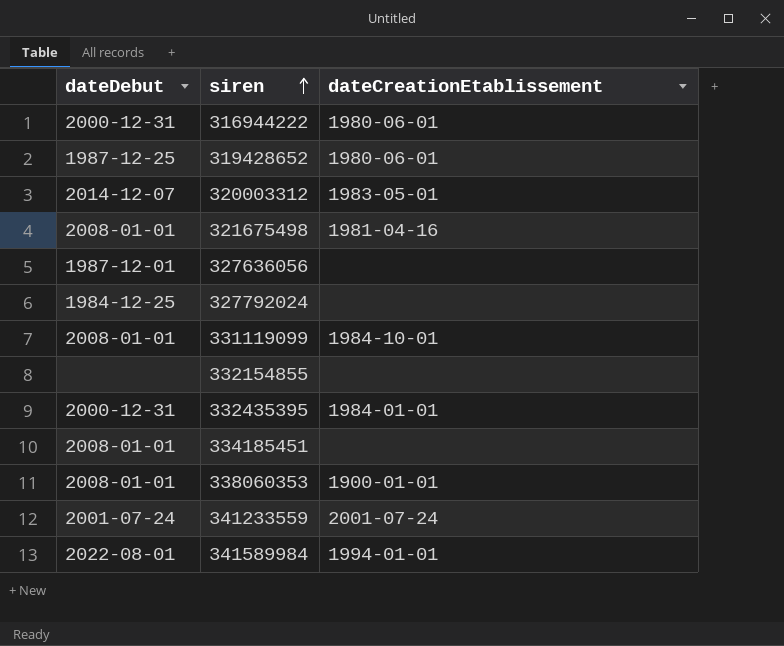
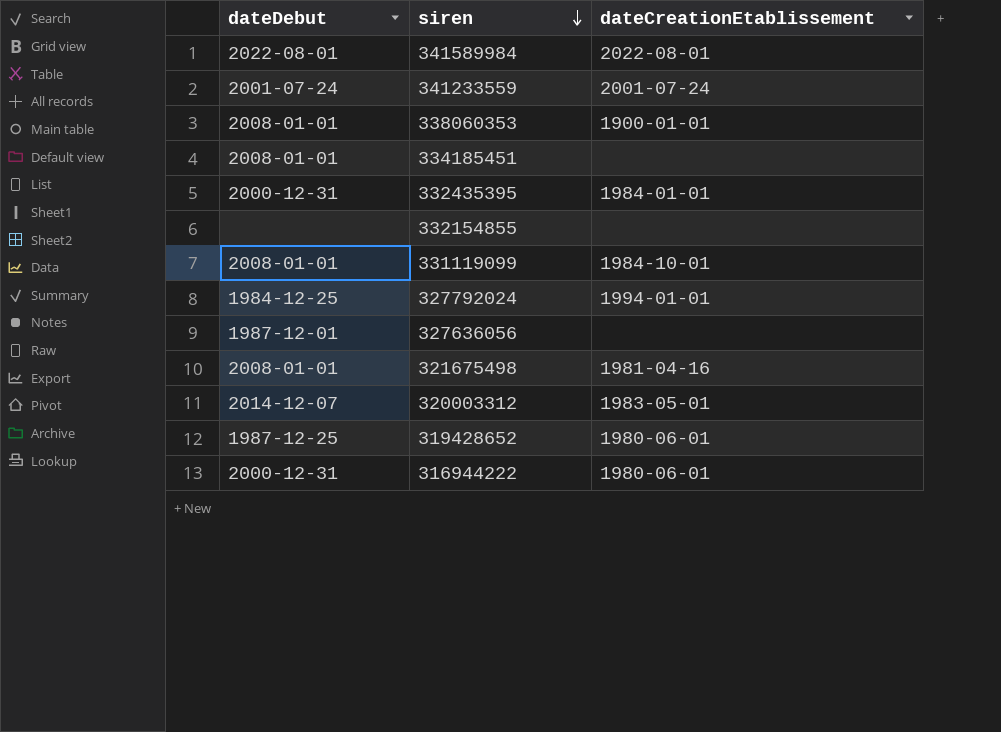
row order: siren ascending -> siren descending
341589984 | dateCreationEtablissement: 1994-01-01 -> 2022-08-01
327792024 | dateCreationEtablissement: none -> 1994-01-01

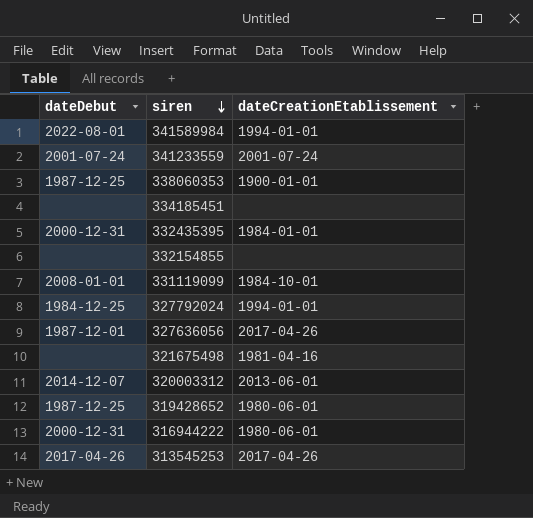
341589984 | dateCreationEtablissement: 2022-08-01 -> 1994-01-01
338060353 | dateDebut: 2008-01-01 -> 1987-12-25
334185451 | dateDebut: 2008-01-01 -> none
327636056 | dateCreationEtablissement: none -> 2017-04-26
321675498 | dateDebut: 2008-01-01 -> none
320003312 | dateCreationEtablissement: 1983-05-01 -> 2013-06-01
row 313545253: none -> 2017-04-26 | 2017-04-26

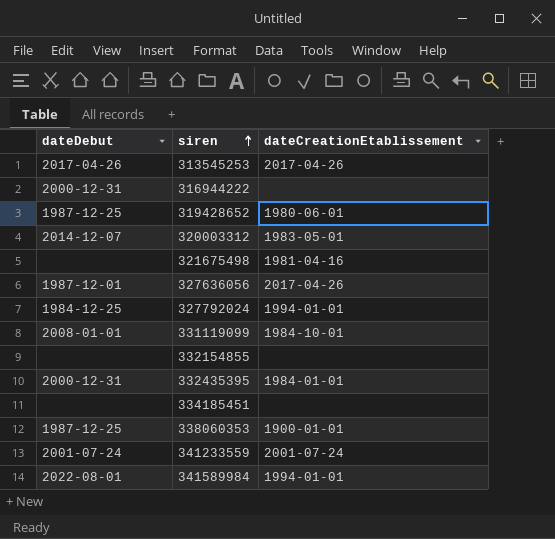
row order: siren descending -> siren ascending
316944222 | dateCreationEtablissement: 1980-06-01 -> none
320003312 | dateCreationEtablissement: 2013-06-01 -> 1983-05-01

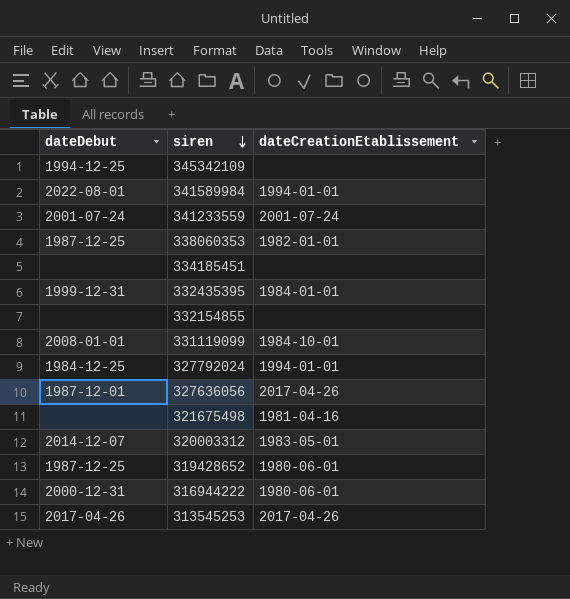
row order: siren ascending -> siren descending
row 345342109: none -> 1994-12-25 | none
338060353 | dateCreationEtablissement: 1900-01-01 -> 1982-01-01
332435395 | dateDebut: 2000-12-31 -> 1999-12-31
316944222 | dateCreationEtablissement: none -> 1980-06-01

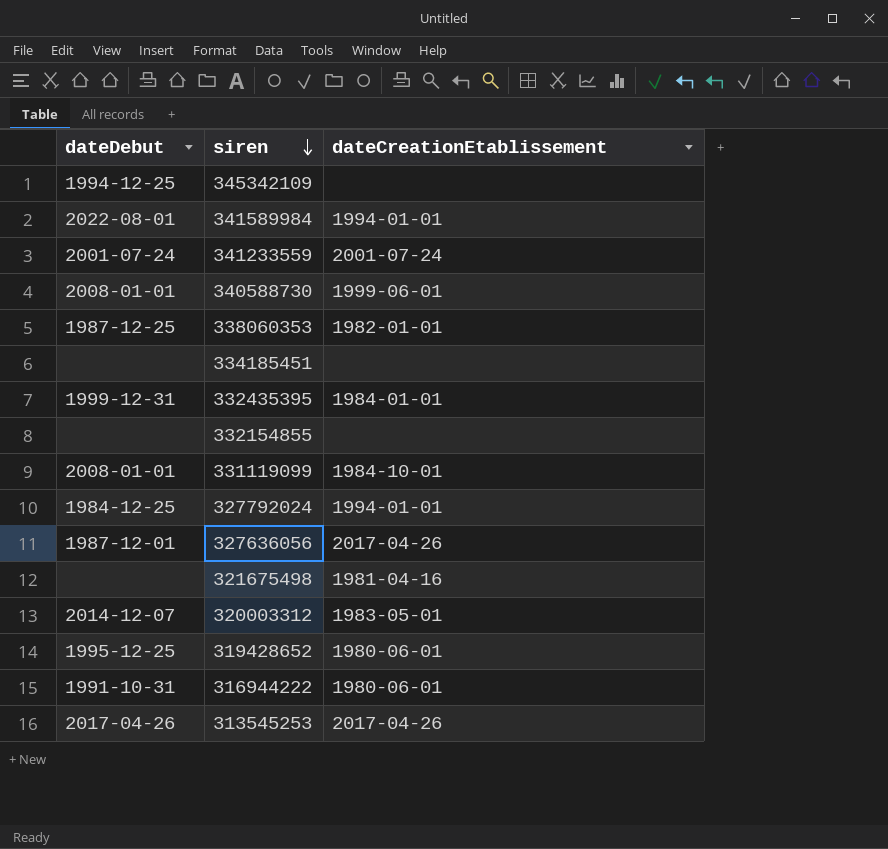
row 340588730: none -> 2008-01-01 | 1999-06-01
319428652 | dateDebut: 1987-12-25 -> 1995-12-25
316944222 | dateDebut: 2000-12-31 -> 1991-10-31

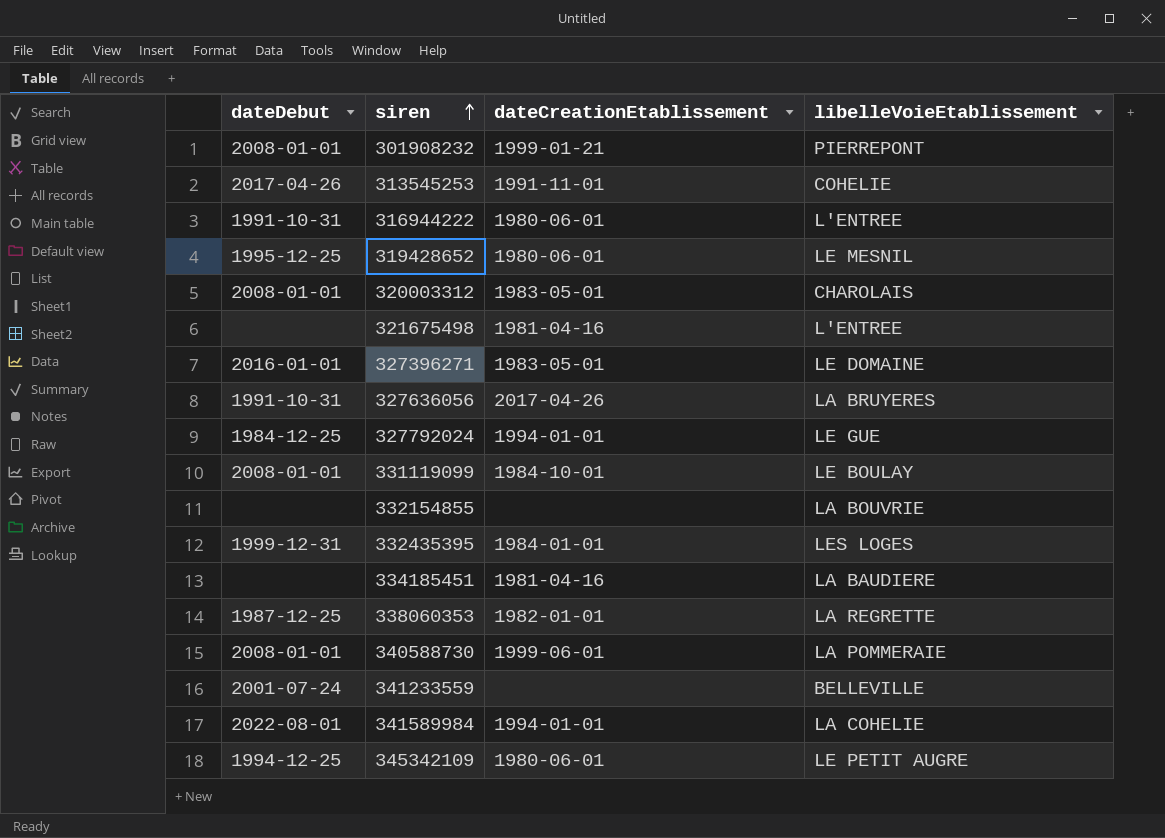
row order: siren descending -> siren ascending
column libelleVoieEtablissement | position: none -> 4
row 301908232: none -> 2008-01-01 | 1999-01-21 | PIERREPONT
313545253 | dateCreationEtablissement: 2017-04-26 -> 1991-11-01
320003312 | dateDebut: 2014-12-07 -> 2008-01-01
row 327396271: none -> 2016-01-01 | 1983-05-01 | LE DOMAINE
327636056 | dateDebut: 1987-12-01 -> 1991-10-31
334185451 | dateCreationEtablissement: none -> 1981-04-16
341233559 | dateCreationEtablissement: 2001-07-24 -> none
345342109 | dateCreationEtablissement: none -> 1980-06-01

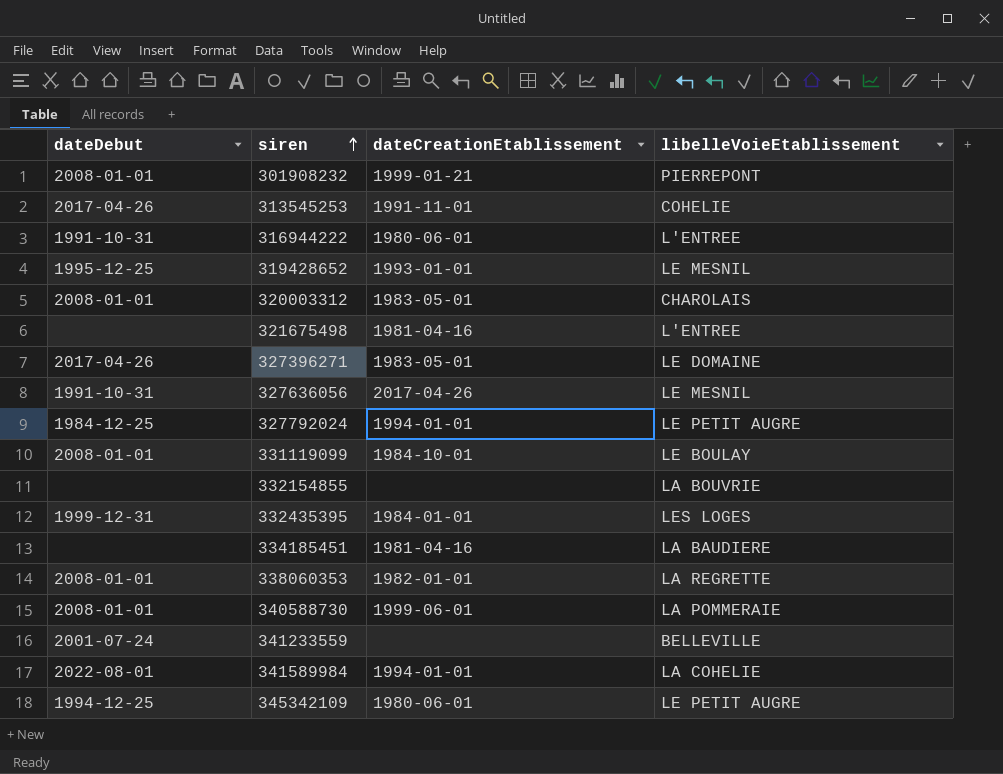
319428652 | dateCreationEtablissement: 1980-06-01 -> 1993-01-01
327396271 | dateDebut: 2016-01-01 -> 2017-04-26
327636056 | libelleVoieEtablissement: LA BRUYERES -> LE MESNIL
327792024 | libelleVoieEtablissement: LE GUE -> LE PETIT AUGRE
338060353 | dateDebut: 1987-12-25 -> 2008-01-01

